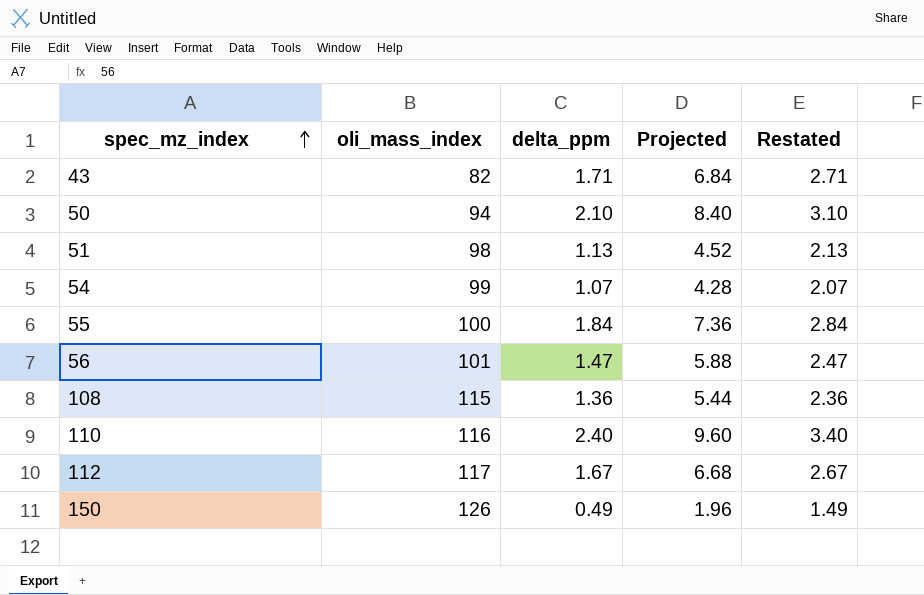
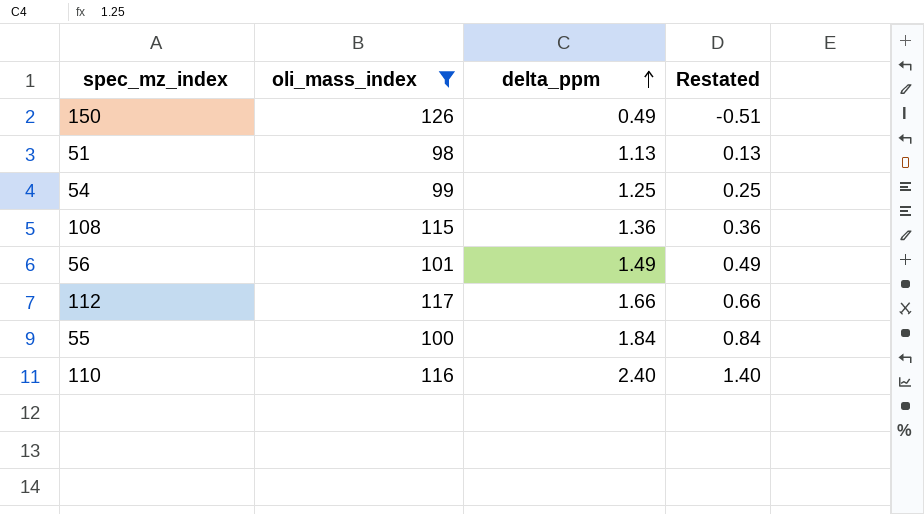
filter: none -> oli_mass_index >= 98
row order: spec_mz_index ascending -> delta_ppm ascending
column Projected | formula: [delta_ppm] * 4 -> none
column Restated | formula: [delta_ppm] + 1 -> [delta_ppm] - 1
54 | delta_ppm: 1.07 -> 1.25
56 | delta_ppm: 1.47 -> 1.49
112 | delta_ppm: 1.67 -> 1.66

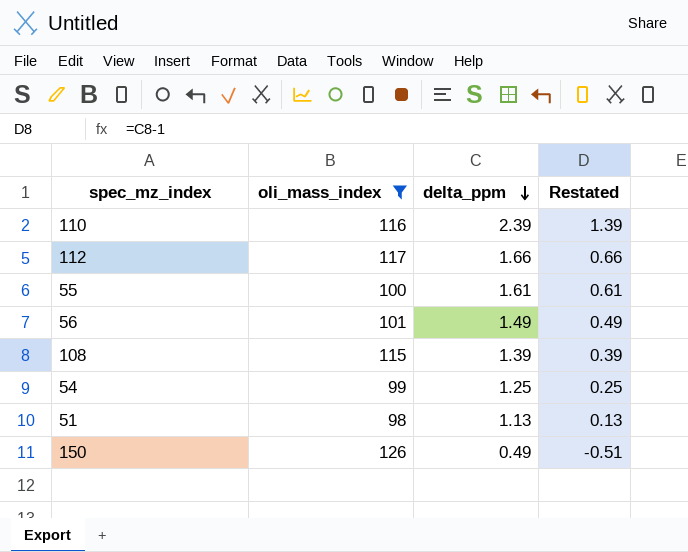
row order: delta_ppm ascending -> delta_ppm descending
110 | delta_ppm: 2.40 -> 2.39
110 | Restated: 1.40 -> 1.39
55 | delta_ppm: 1.84 -> 1.61
55 | Restated: 0.84 -> 0.61
108 | delta_ppm: 1.36 -> 1.39
108 | Restated: 0.36 -> 0.39

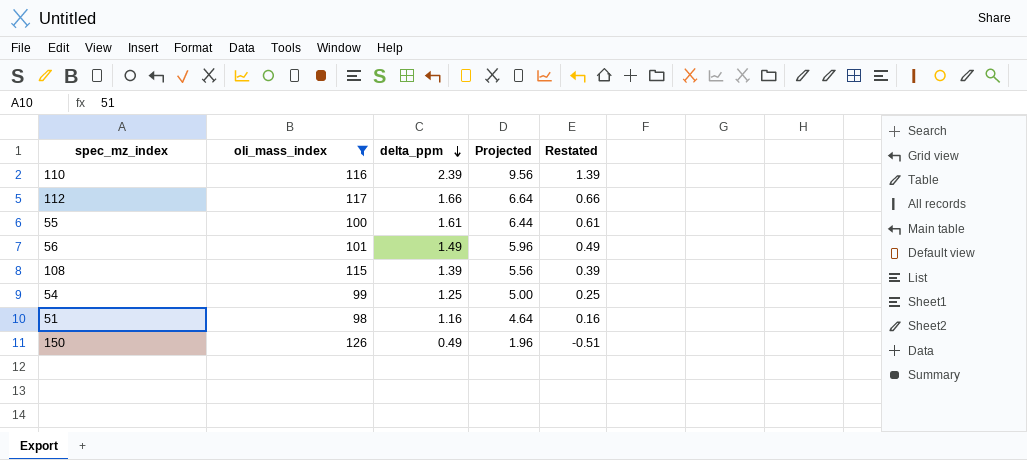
column Projected | formula: none -> [delta_ppm] * 4
51 | delta_ppm: 1.13 -> 1.16
51 | Restated: 0.13 -> 0.16

